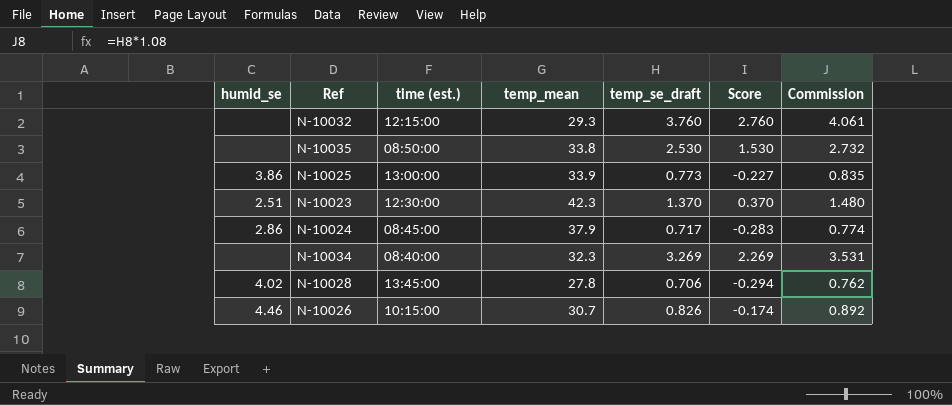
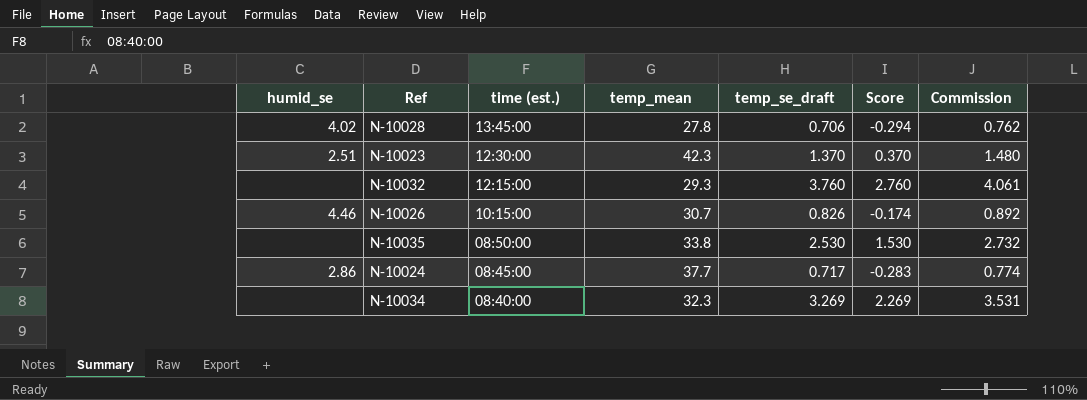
row order: none -> time (est.) descending
row N-10025: 3.86 | 13:00:00 | 33.9 | 0.773 | -0.227 | 0.835 -> none
N-10024 | temp_mean: 37.9 -> 37.7

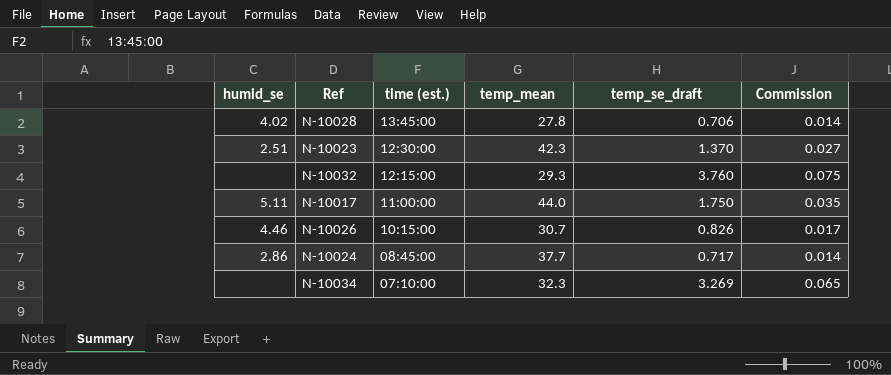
column Score | formula: [temp_se_draft] - 1 -> none
column Commission | formula: [temp_se_draft] * 1.08 -> [temp_se_draft] * 0.02
row N-10035: none | 08:50:00 | 33.8 | 2.530 | 1.530 | 2.732 -> none
row N-10017: none -> 5.11 | 11:00:00 | 44.0 | 1.750 | 0.035
N-10034 | time (est.): 08:40:00 -> 07:10:00

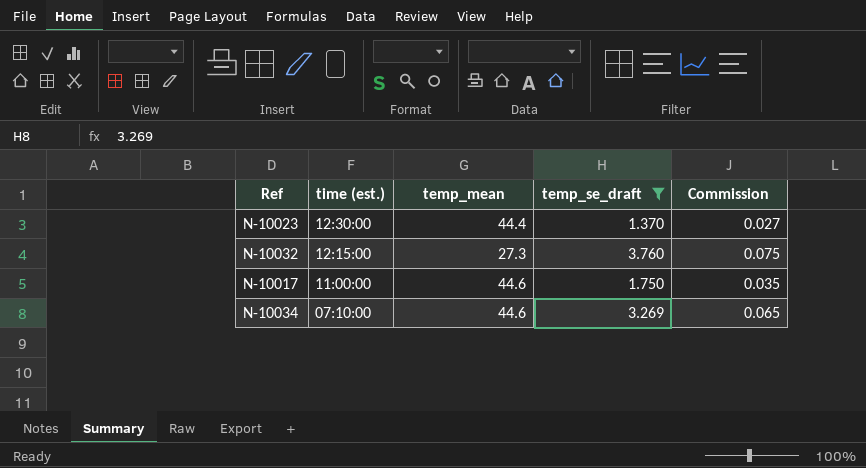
filter: none -> temp_se_draft >= 1.370
column humid_se | position: 1 -> none
N-10023 | temp_mean: 42.3 -> 44.4
N-10032 | temp_mean: 29.3 -> 27.3
N-10017 | temp_mean: 44.0 -> 44.6
N-10034 | temp_mean: 32.3 -> 44.6

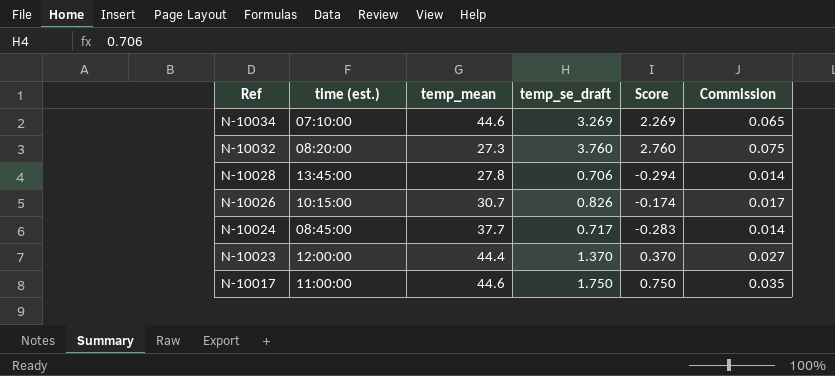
filter: temp_se_draft >= 1.370 -> none
row order: time (est.) descending -> Ref descending
column Score | formula: none -> [temp_se_draft] - 1
N-10032 | time (est.): 12:15:00 -> 08:20:00
N-10023 | time (est.): 12:30:00 -> 12:00:00

